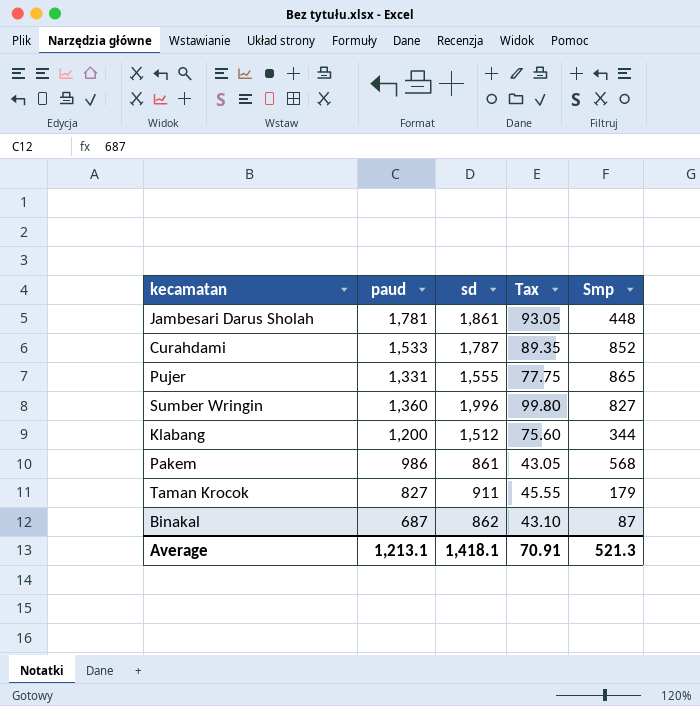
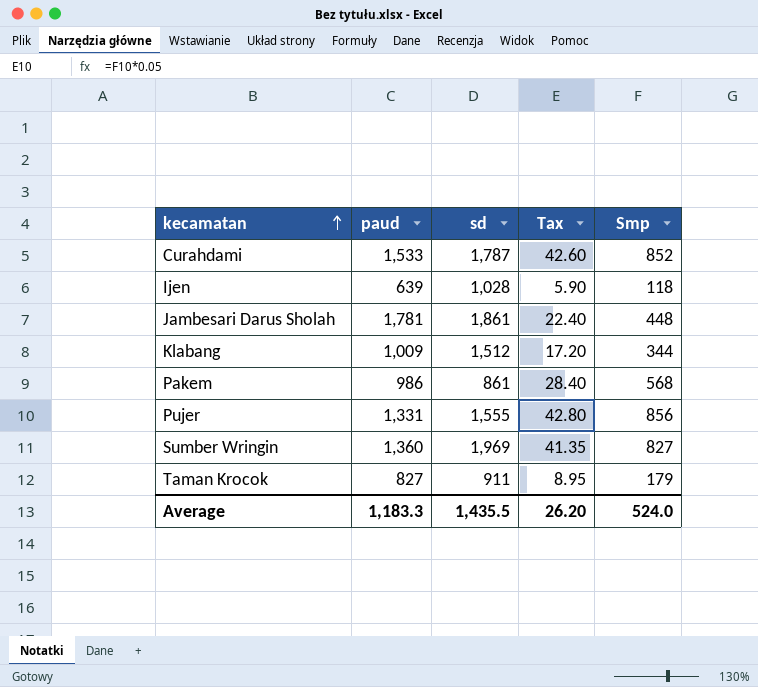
row order: none -> kecamatan ascending
column Tax | formula: [sd] * 0.05 -> [Smp] * 0.05
row Binakal: 687 | 862 | 43.10 | 87 -> none
row Ijen: none -> 639 | 1,028 | 5.90 | 118
Klabang | paud: 1,200 -> 1,009
Pujer | Smp: 865 -> 856
Sumber Wringin | sd: 1,996 -> 1,969
Average | paud: 1,213.1 -> 1,183.3
Average | sd: 1,418.1 -> 1,435.5
Average | Tax: 70.91 -> 26.20
Average | Smp: 521.3 -> 524.0

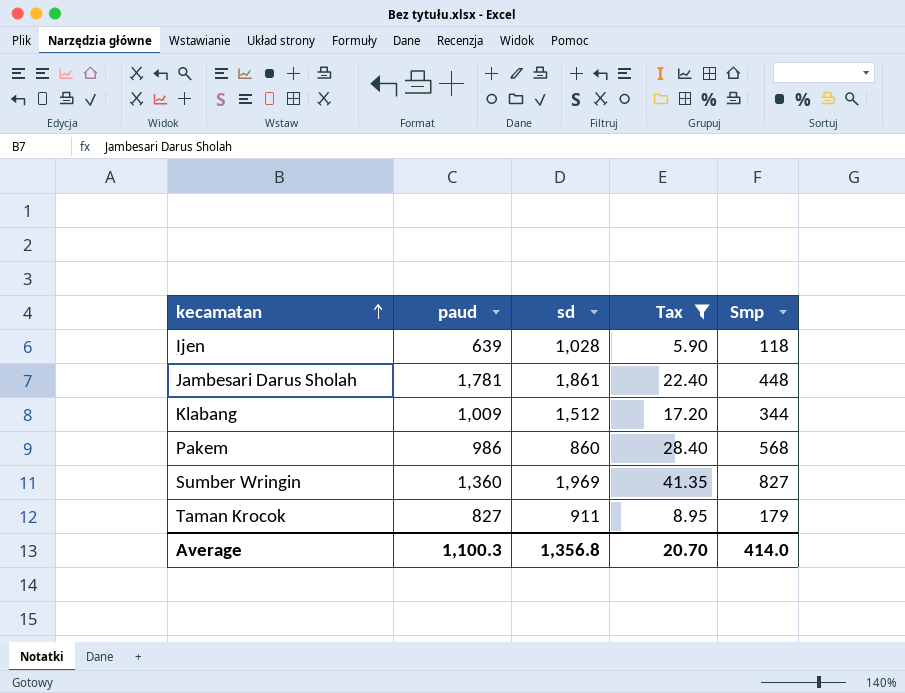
filter: none -> Tax <= 41.35
Pakem | sd: 861 -> 860
Average | paud: 1,183.3 -> 1,100.3
Average | sd: 1,435.5 -> 1,356.8
Average | Tax: 26.20 -> 20.70
Average | Smp: 524.0 -> 414.0

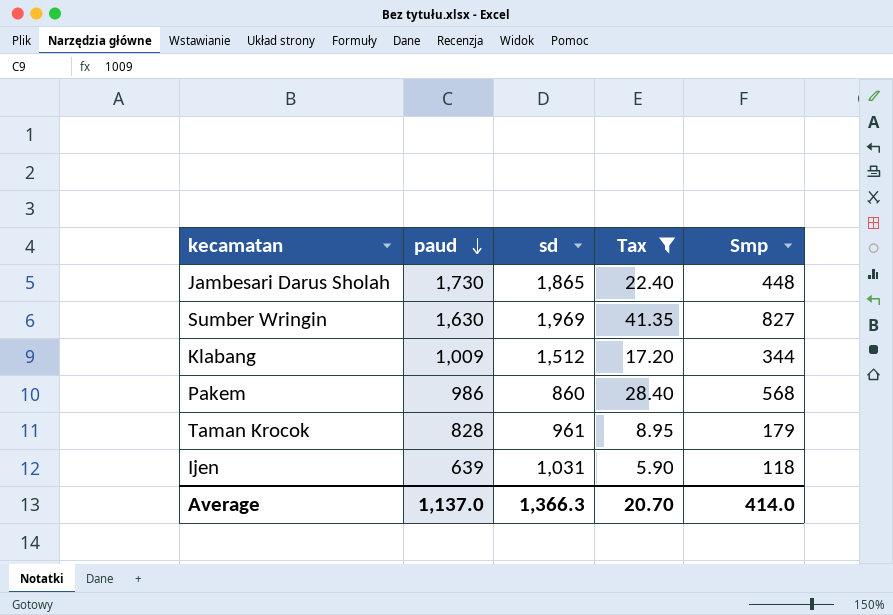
row order: kecamatan ascending -> paud descending
Jambesari Darus Sholah | paud: 1,781 -> 1,730
Jambesari Darus Sholah | sd: 1,861 -> 1,865
Sumber Wringin | paud: 1,360 -> 1,630
Taman Krocok | paud: 827 -> 828
Taman Krocok | sd: 911 -> 961
Ijen | sd: 1,028 -> 1,031
Average | paud: 1,100.3 -> 1,137.0
Average | sd: 1,356.8 -> 1,366.3

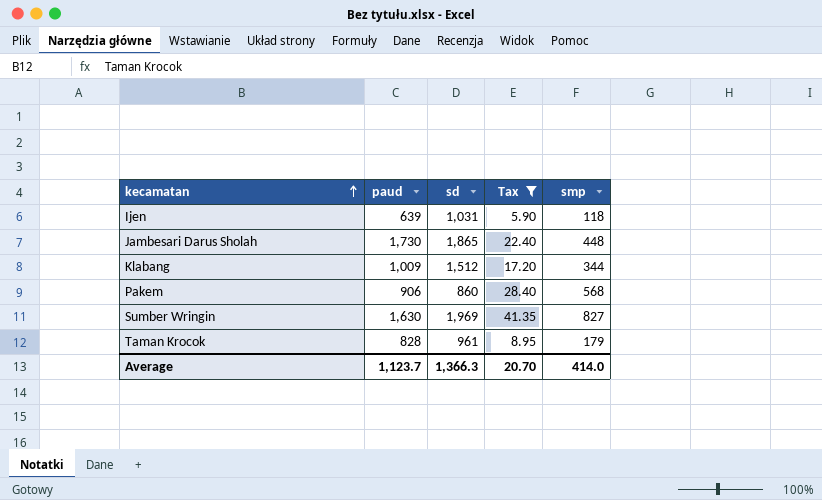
row order: paud descending -> kecamatan ascending
column name: Smp -> smp
Pakem | paud: 986 -> 906
Average | paud: 1,137.0 -> 1,123.7

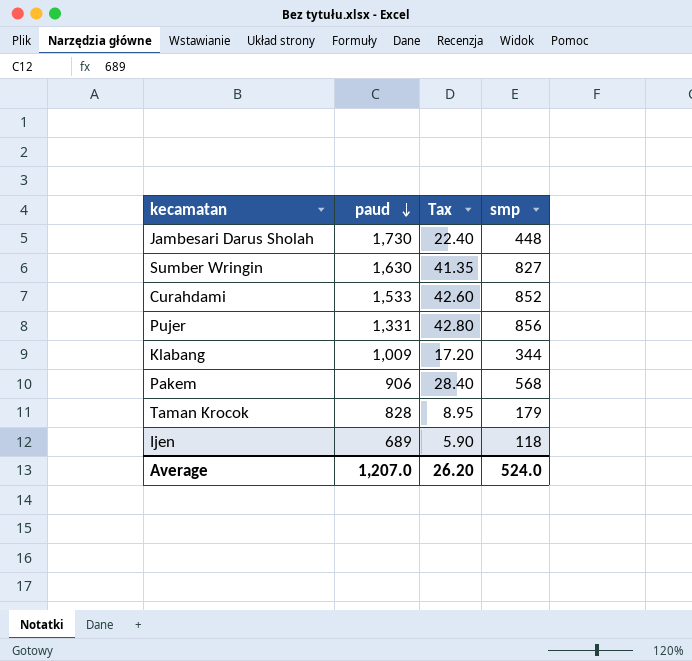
filter: Tax <= 41.35 -> none
row order: kecamatan ascending -> paud descending
column sd | position: 3 -> none
Ijen | paud: 639 -> 689
Average | paud: 1,123.7 -> 1,207.0
Average | Tax: 20.70 -> 26.20
Average | smp: 414.0 -> 524.0

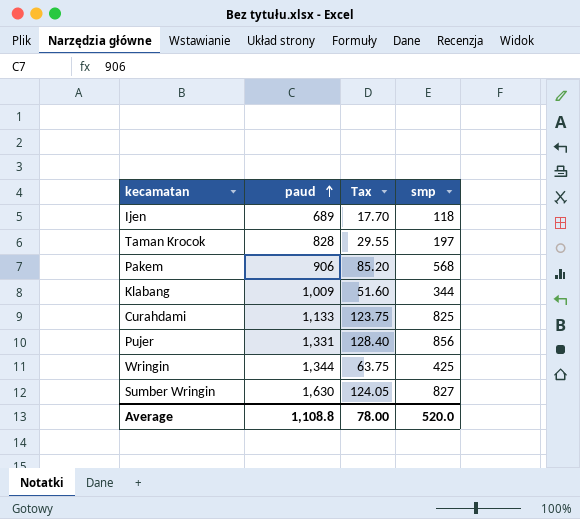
row order: paud descending -> paud ascending
column Tax | formula: [smp] * 0.05 -> [smp] * 0.15
row Jambesari Darus Sholah: 1,730 | 22.40 | 448 -> none
Taman Krocok | smp: 179 -> 197
Curahdami | paud: 1,533 -> 1,133
Curahdami | smp: 852 -> 825
row Wringin: none -> 1,344 | 63.75 | 425
Average | paud: 1,207.0 -> 1,108.8
Average | Tax: 26.20 -> 78.00
Average | smp: 524.0 -> 520.0

